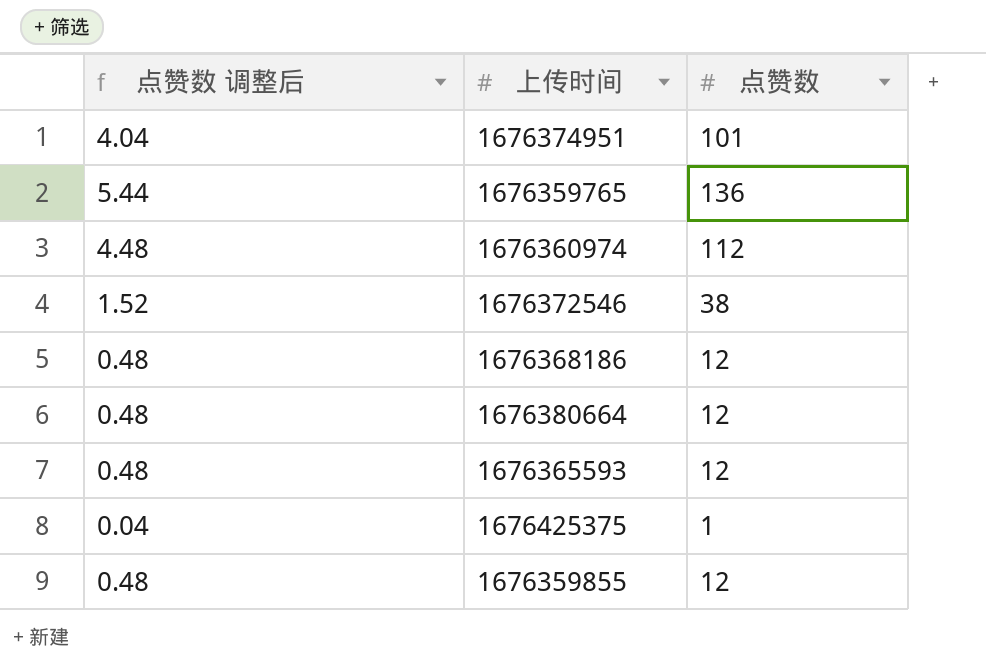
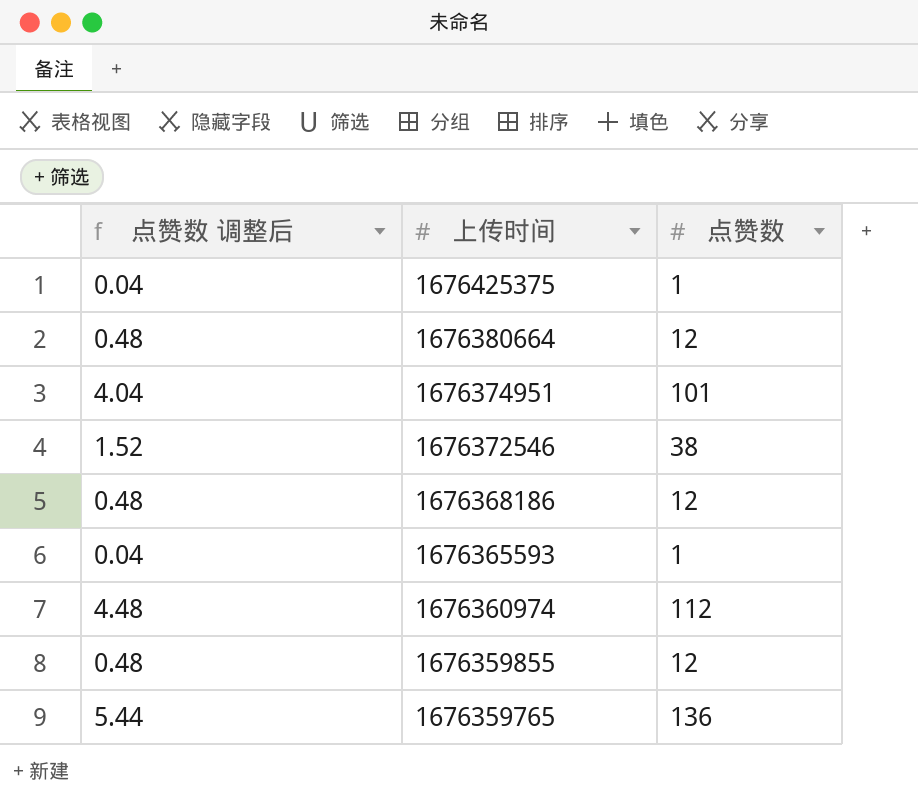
row order: none -> 上传时间 descending
1676365593 | 点赞数 调整后: 0.48 -> 0.04
1676365593 | 点赞数: 12 -> 1

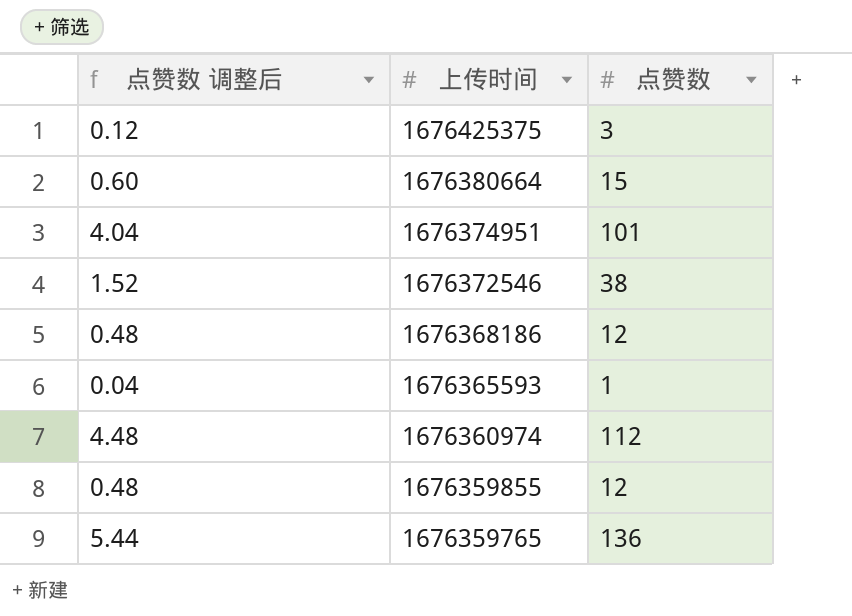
1676425375 | 点赞数 调整后: 0.04 -> 0.12
1676425375 | 点赞数: 1 -> 3
1676380664 | 点赞数 调整后: 0.48 -> 0.60
1676380664 | 点赞数: 12 -> 15

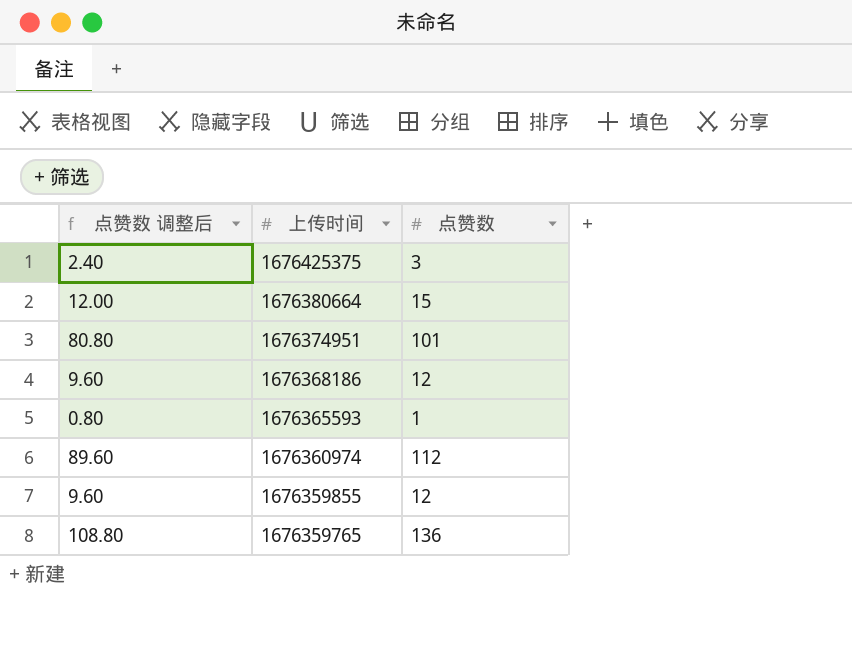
column 点赞数 调整后 | formula: [点赞数] * 0.04 -> [点赞数] * 0.8
row 1676372546: 1.52 | 38 -> none

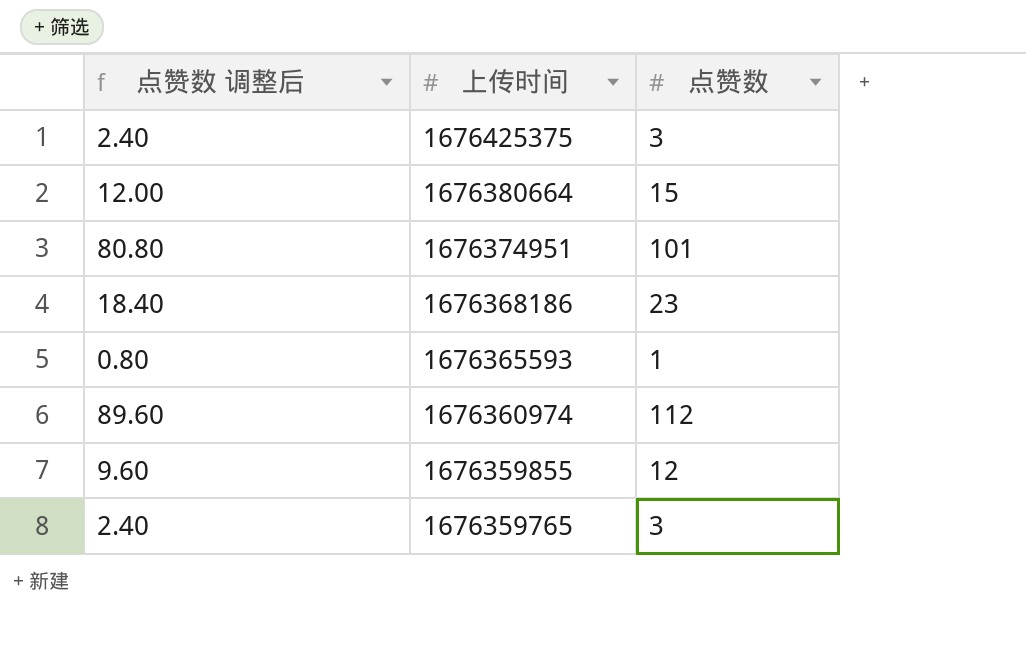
1676368186 | 点赞数 调整后: 9.60 -> 18.40
1676368186 | 点赞数: 12 -> 23
1676359765 | 点赞数 调整后: 108.80 -> 2.40
1676359765 | 点赞数: 136 -> 3

